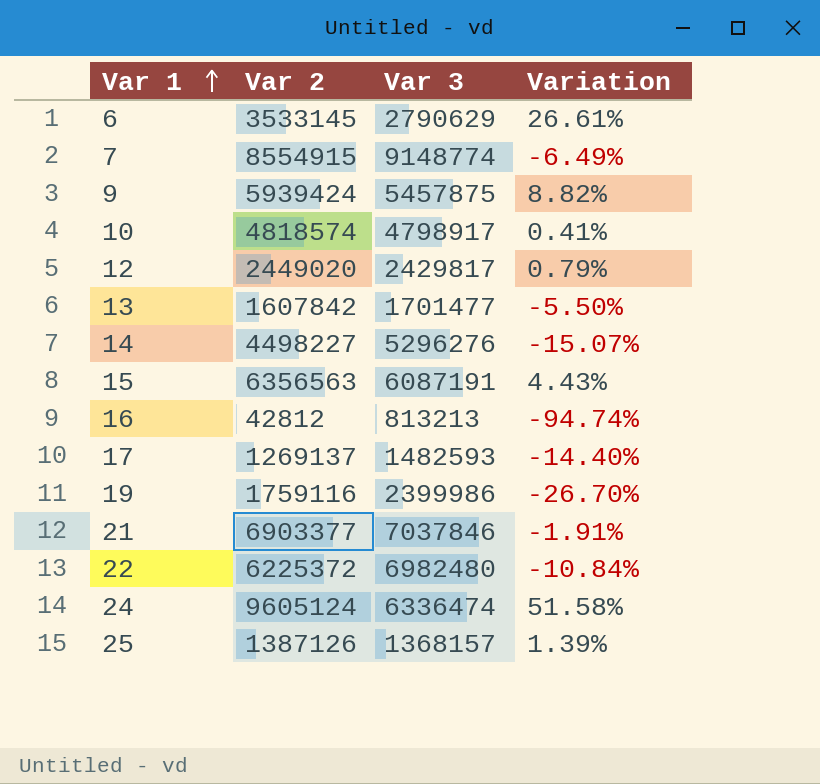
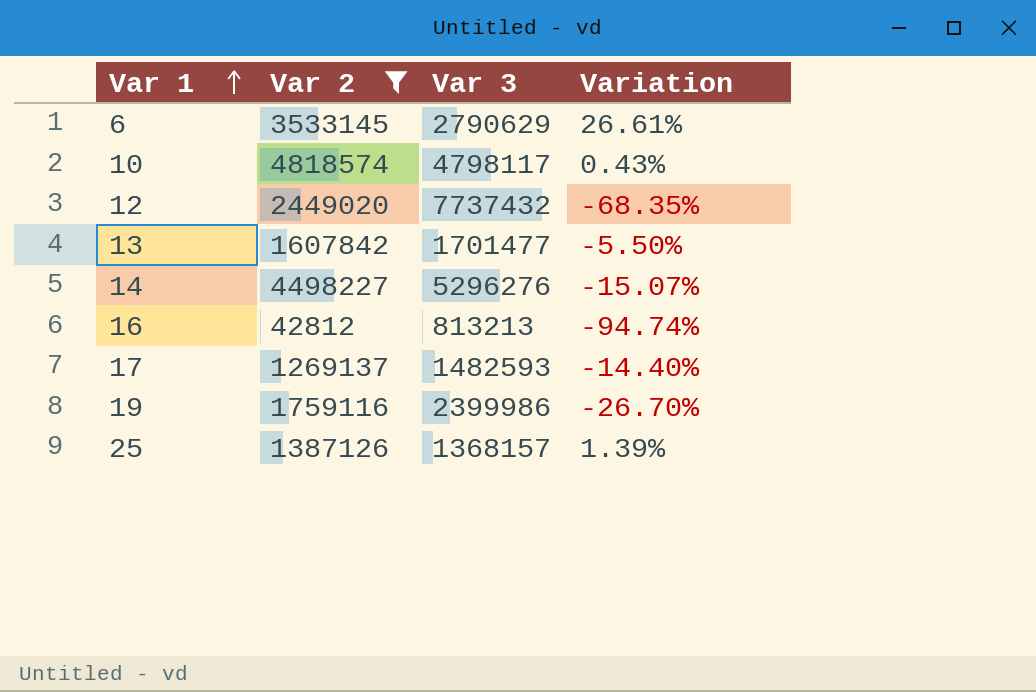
filter: none -> Var 2 <= 4818574
10 | Var 3: 4798917 -> 4798117
10 | Variation: 0.41% -> 0.43%
12 | Var 3: 2429817 -> 7737432
12 | Variation: 0.79% -> -68.35%

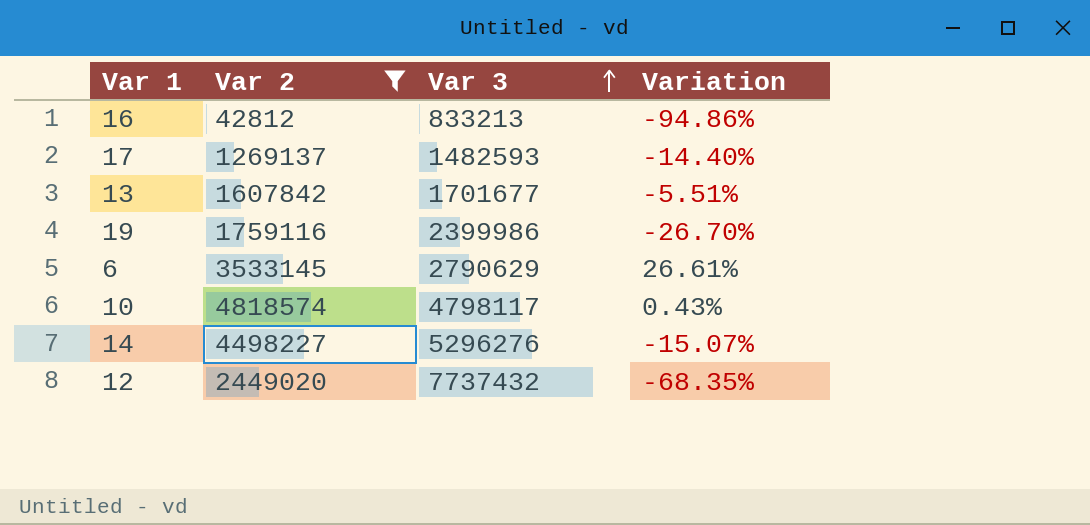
row order: Var 1 ascending -> Var 3 ascending
row 25: 1387126 | 1368157 | 1.39% -> none
16 | Var 3: 813213 -> 833213
16 | Variation: -94.74% -> -94.86%
13 | Var 3: 1701477 -> 1701677
13 | Variation: -5.50% -> -5.51%

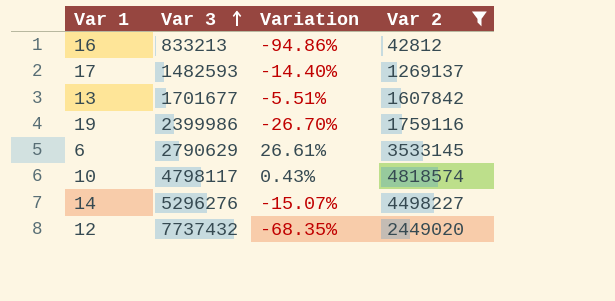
column Var 2 | position: 2 -> 4

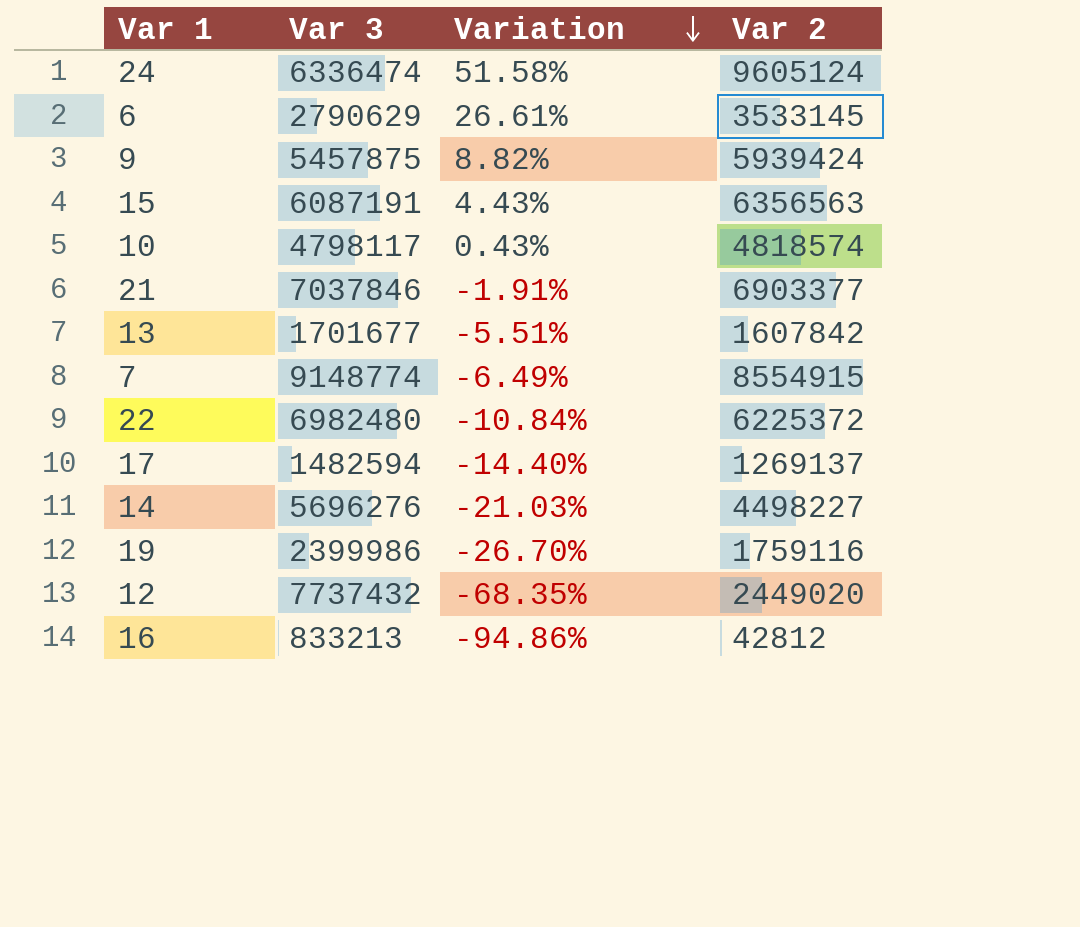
filter: Var 2 <= 4818574 -> none
row order: Var 3 ascending -> Variation descending
17 | Var 3: 1482593 -> 1482594
14 | Var 3: 5296276 -> 5696276
14 | Variation: -15.07% -> -21.03%

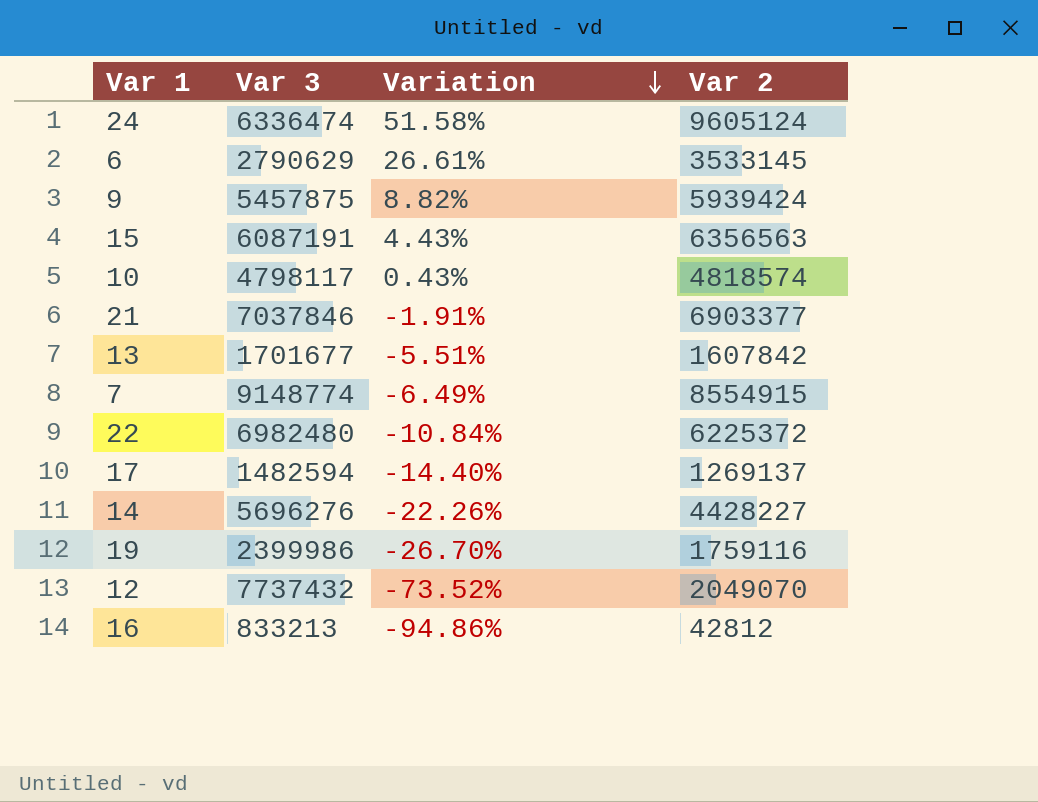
14 | Variation: -21.03% -> -22.26%
14 | Var 2: 4498227 -> 4428227
12 | Variation: -68.35% -> -73.52%
12 | Var 2: 2449020 -> 2049070

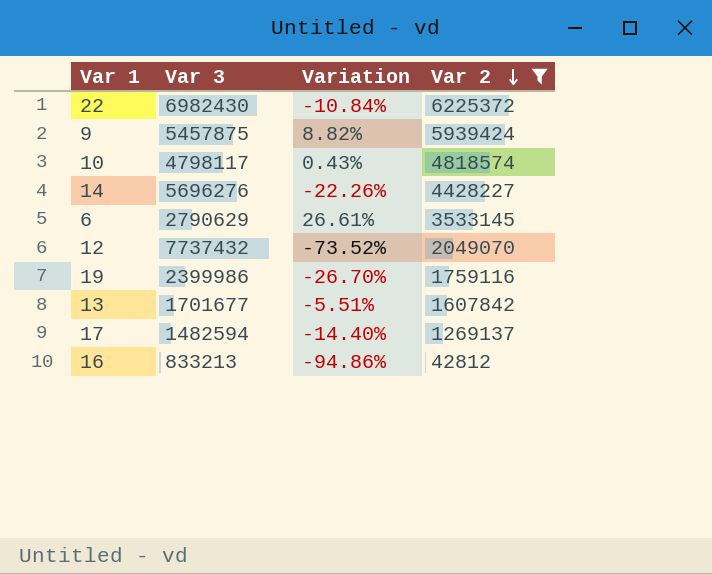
filter: none -> Var 2 <= 6225372
row order: Variation descending -> Var 2 descending
22 | Var 3: 6982480 -> 6982430

